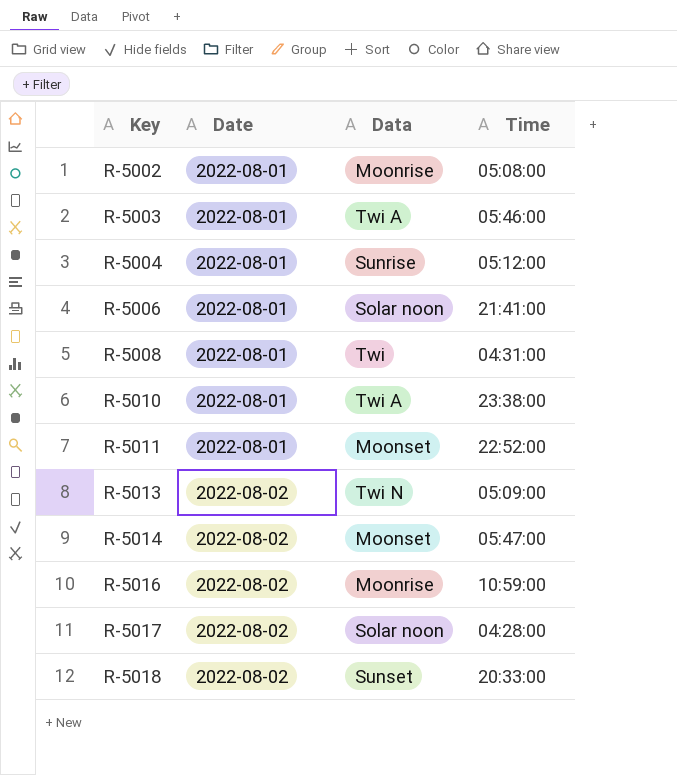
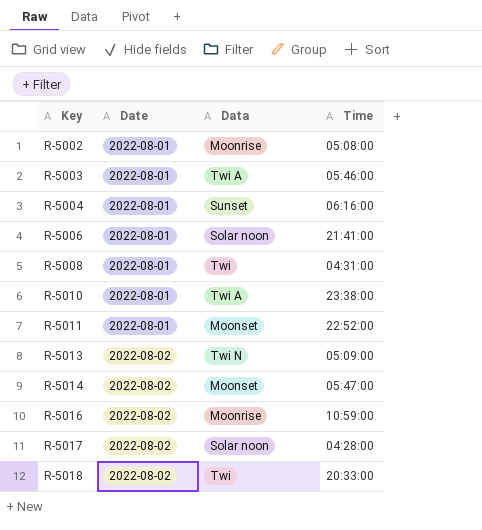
R-5004 | Data: Sunrise -> Sunset
R-5004 | Time: 05:12:00 -> 06:16:00
R-5018 | Data: Sunset -> Twi

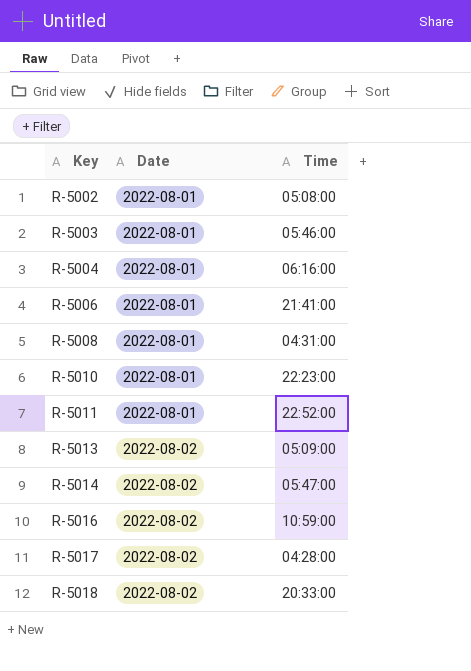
column Data | position: 3 -> none
R-5010 | Time: 23:38:00 -> 22:23:00

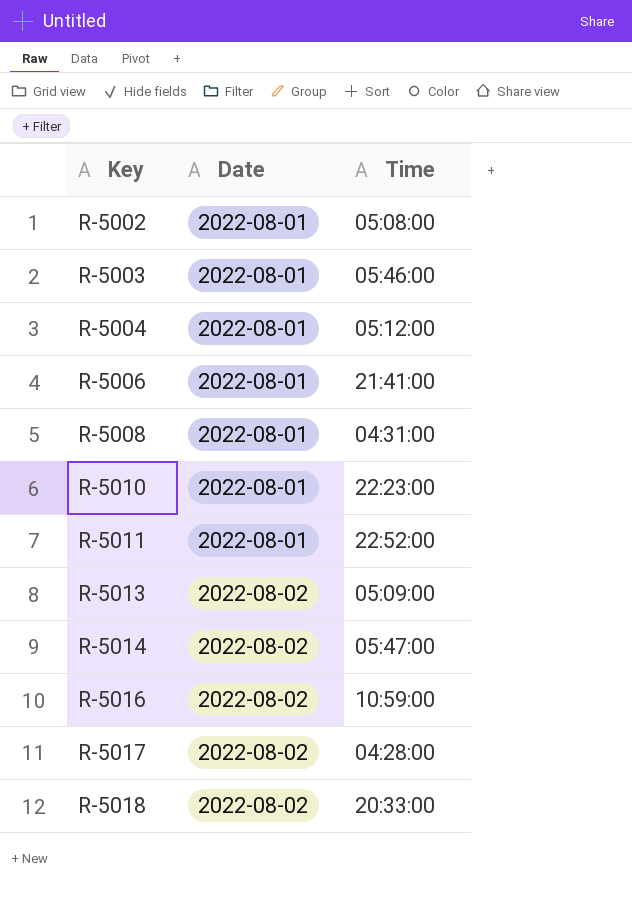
R-5004 | Time: 06:16:00 -> 05:12:00

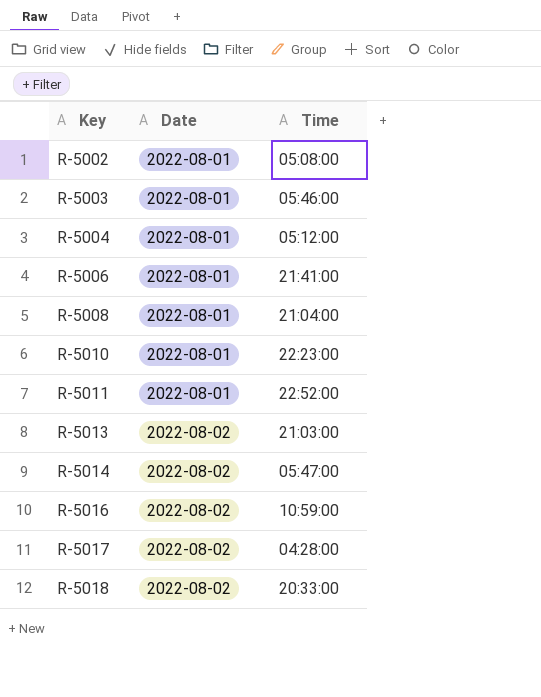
R-5008 | Time: 04:31:00 -> 21:04:00
R-5013 | Time: 05:09:00 -> 21:03:00

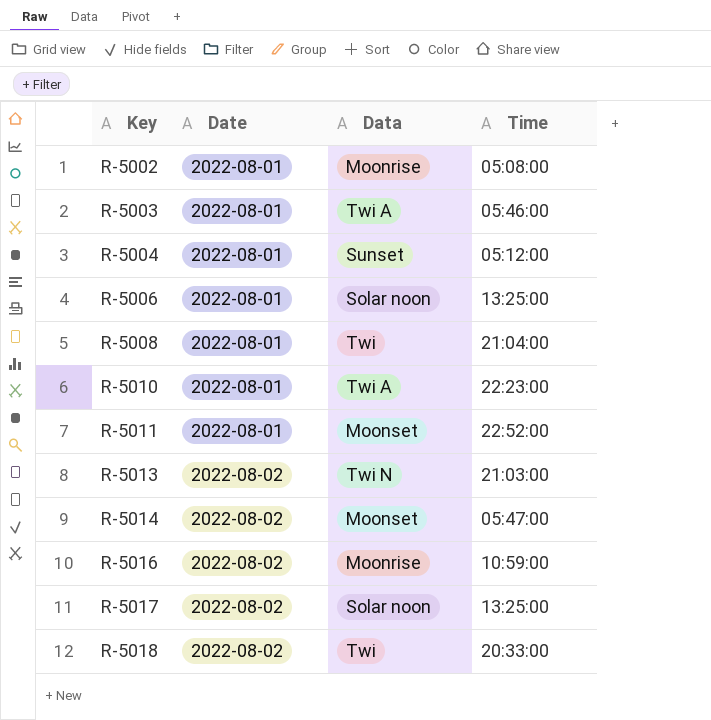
column Data | position: none -> 3
R-5006 | Time: 21:41:00 -> 13:25:00
R-5017 | Time: 04:28:00 -> 13:25:00

